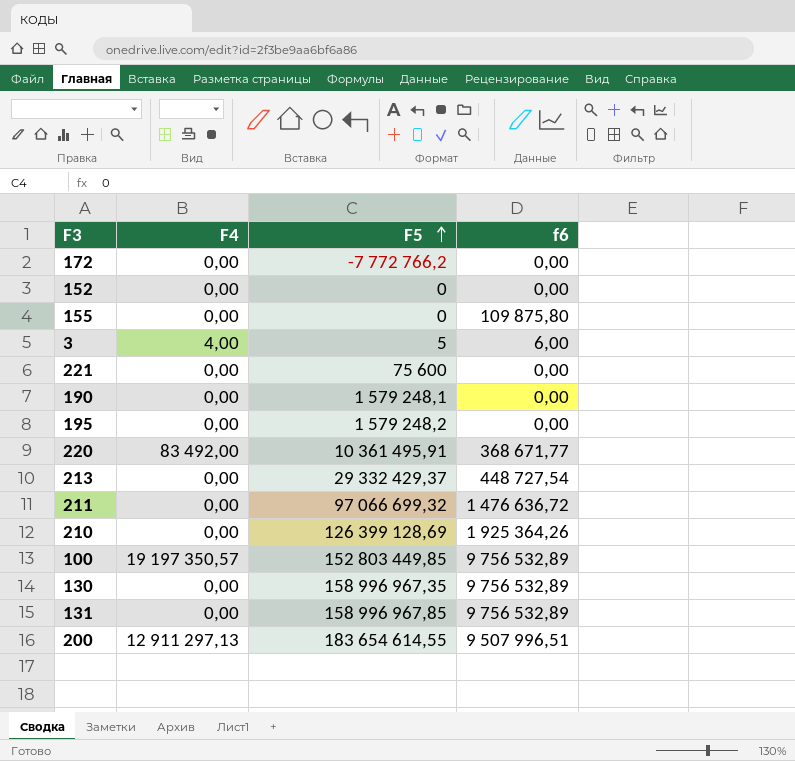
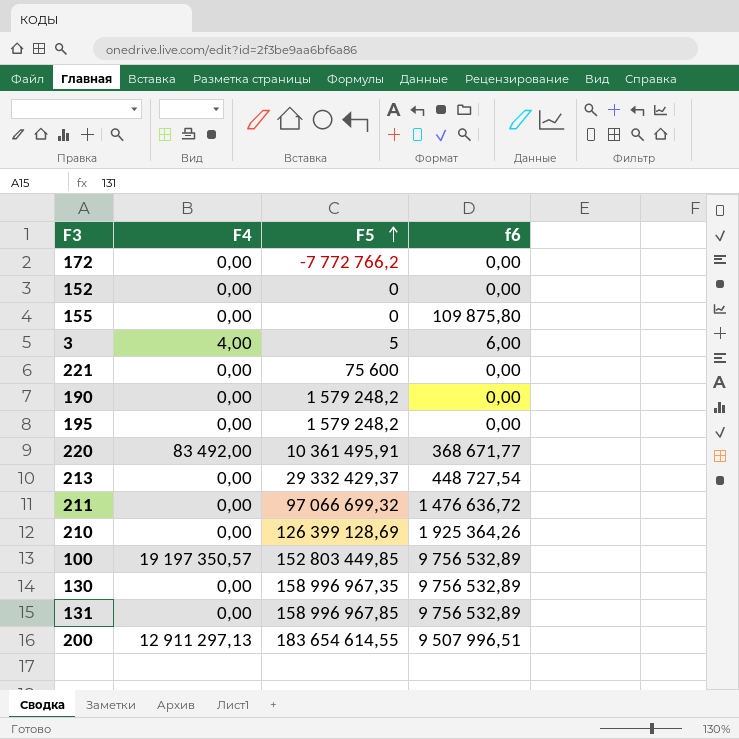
190 | F5: 1 579 248,1 -> 1 579 248,2

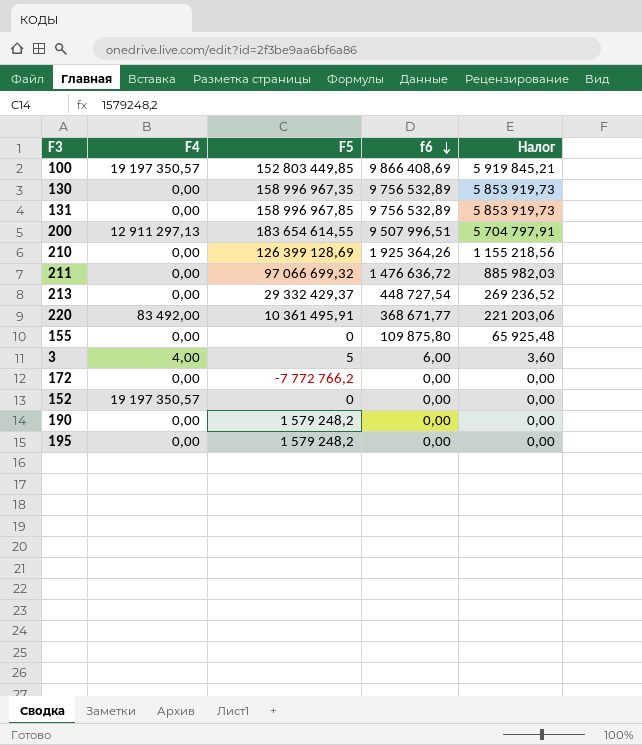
row order: F5 ascending -> f6 descending
column Налог | formula: none -> [f6] * 0,6
row 221: 0,00 | 75 600 | 0,00 -> none
100 | f6: 9 756 532,89 -> 9 866 408,69
152 | F4: 0,00 -> 19 197 350,57

